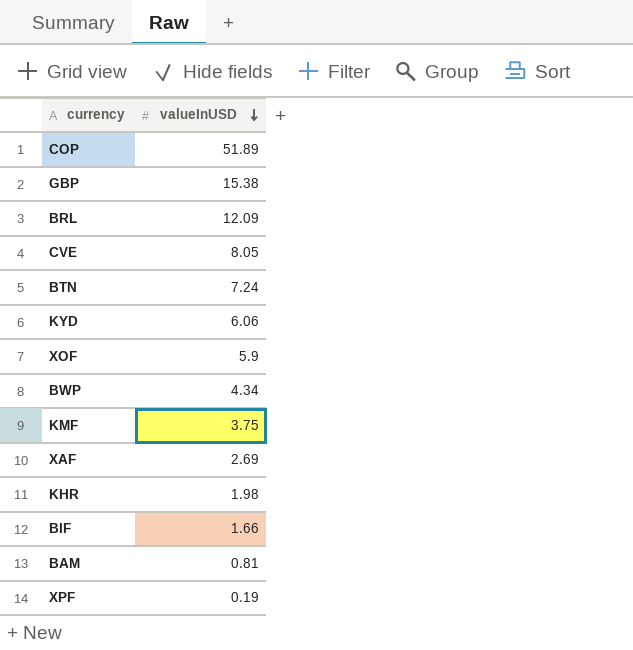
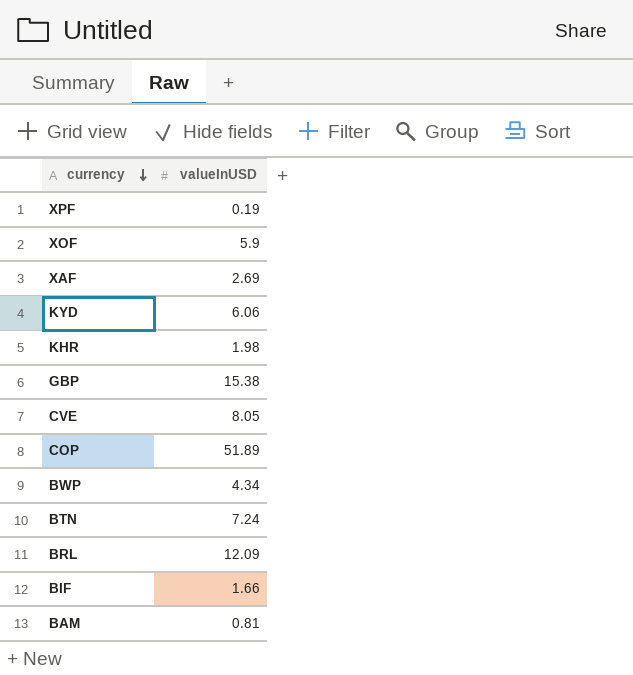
row order: valueInUSD descending -> currency descending
row KMF: 3.75 -> none

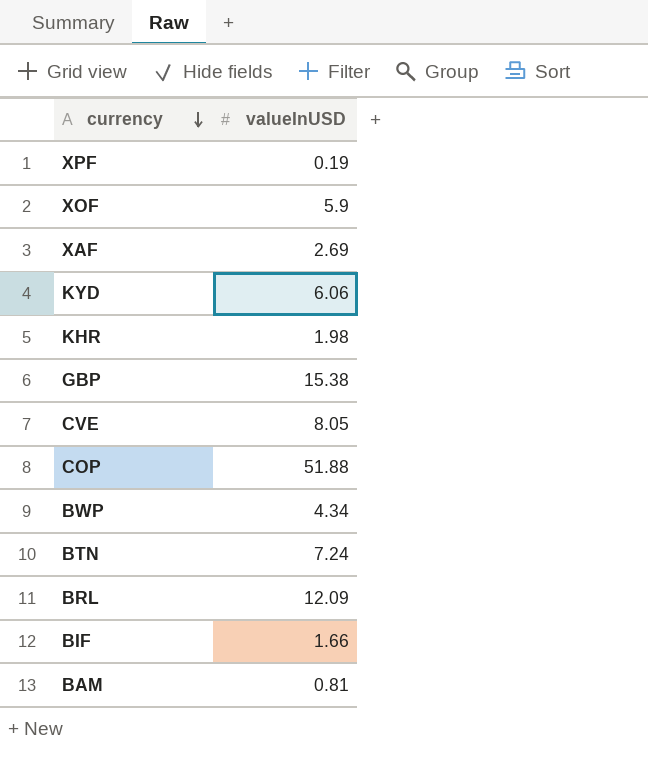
COP | valueInUSD: 51.89 -> 51.88

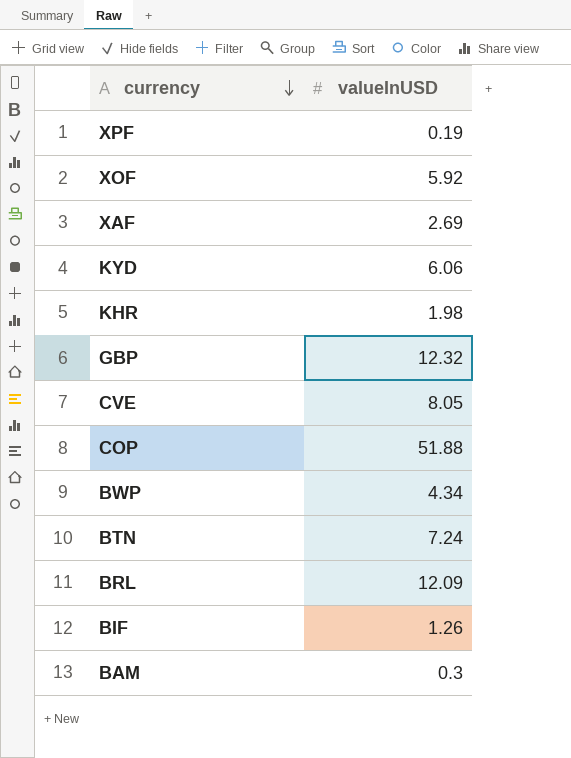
XOF | valueInUSD: 5.9 -> 5.92
GBP | valueInUSD: 15.38 -> 12.32
BIF | valueInUSD: 1.66 -> 1.26
BAM | valueInUSD: 0.81 -> 0.3

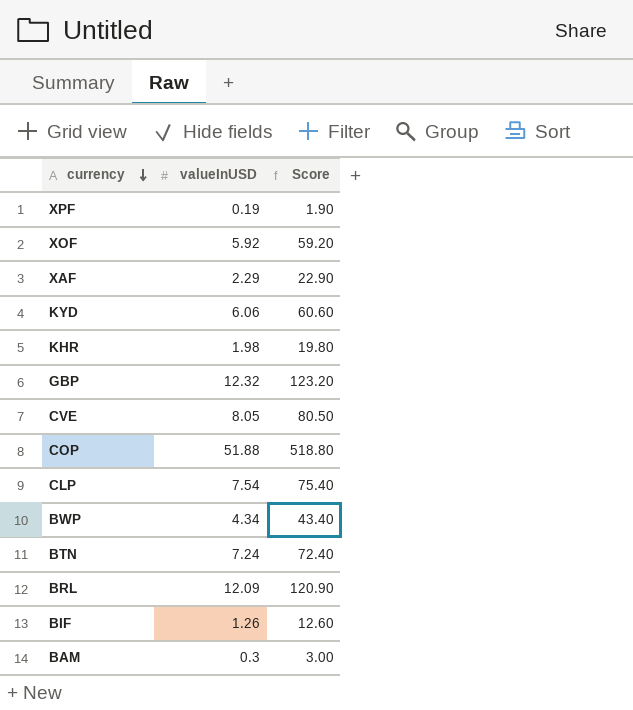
column Score | formula: none -> [valueInUSD] * 10
XAF | valueInUSD: 2.69 -> 2.29
row CLP: none -> 7.54 | 75.40

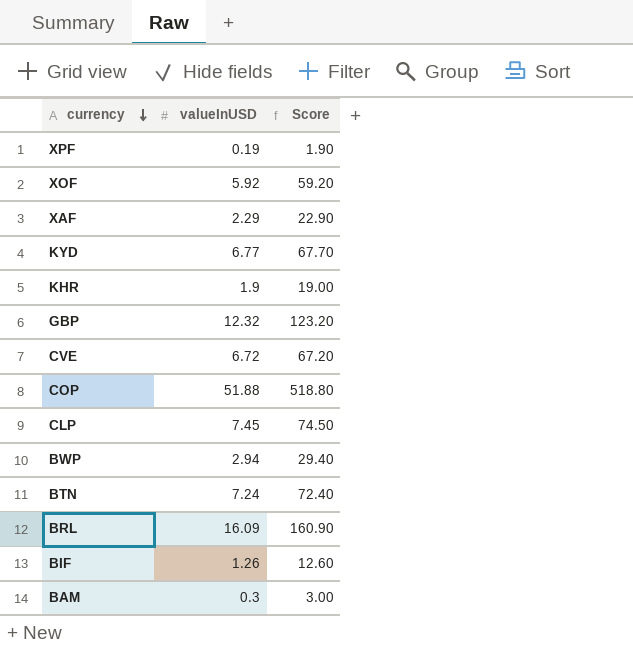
KYD | valueInUSD: 6.06 -> 6.77
KYD | Score: 60.60 -> 67.70
KHR | valueInUSD: 1.98 -> 1.9
KHR | Score: 19.80 -> 19.00
CVE | valueInUSD: 8.05 -> 6.72
CVE | Score: 80.50 -> 67.20
CLP | valueInUSD: 7.54 -> 7.45
CLP | Score: 75.40 -> 74.50
BWP | valueInUSD: 4.34 -> 2.94
BWP | Score: 43.40 -> 29.40
BRL | valueInUSD: 12.09 -> 16.09
BRL | Score: 120.90 -> 160.90

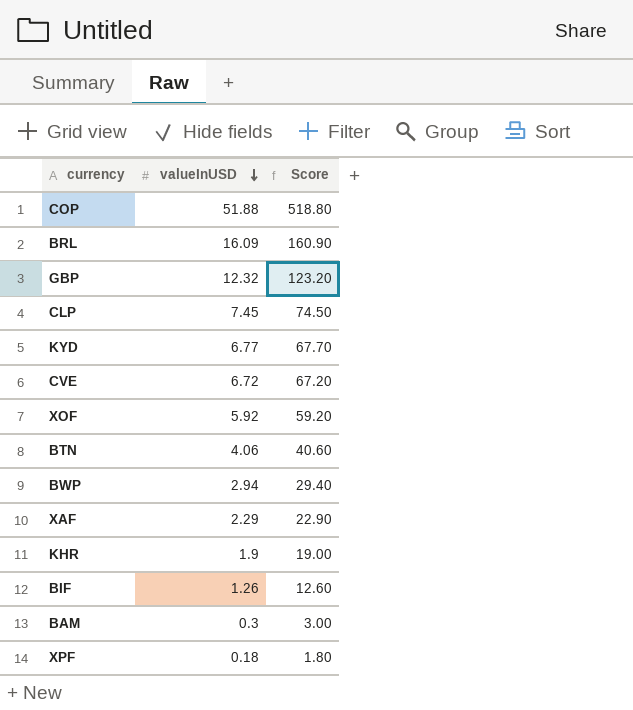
row order: currency descending -> valueInUSD descending
BTN | valueInUSD: 7.24 -> 4.06
BTN | Score: 72.40 -> 40.60
XPF | valueInUSD: 0.19 -> 0.18
XPF | Score: 1.90 -> 1.80

